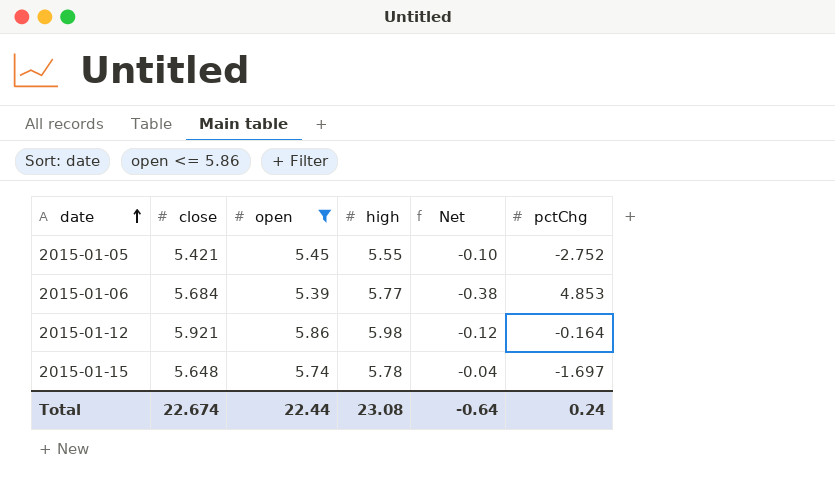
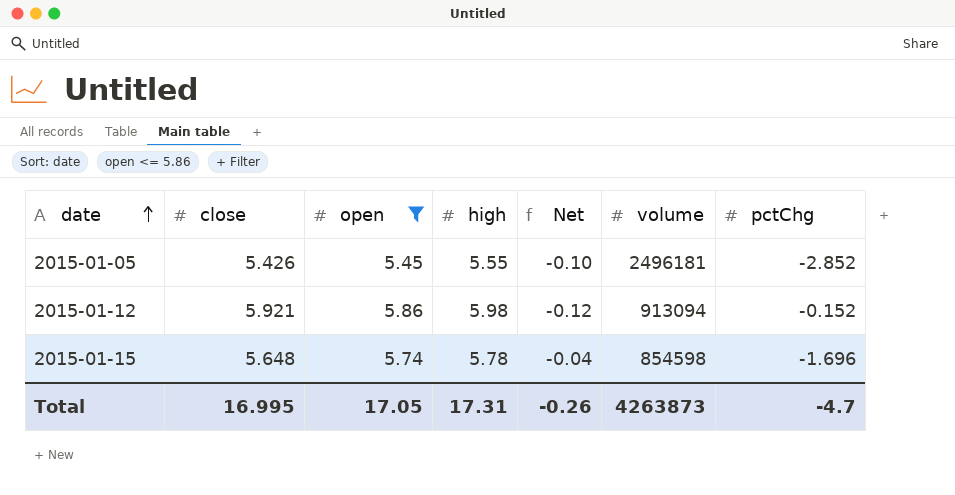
column volume | position: none -> 6
row 2015-01-06: 5.684 | 5.39 | 5.77 | -0.38 | 4.853 -> none
2015-01-05 | close: 5.421 -> 5.426
2015-01-05 | pctChg: -2.752 -> -2.852
2015-01-12 | pctChg: -0.164 -> -0.152
2015-01-15 | pctChg: -1.697 -> -1.696
Total | close: 22.674 -> 16.995
Total | open: 22.44 -> 17.05
Total | high: 23.08 -> 17.31
Total | Net: -0.64 -> -0.26
Total | pctChg: 0.24 -> -4.7

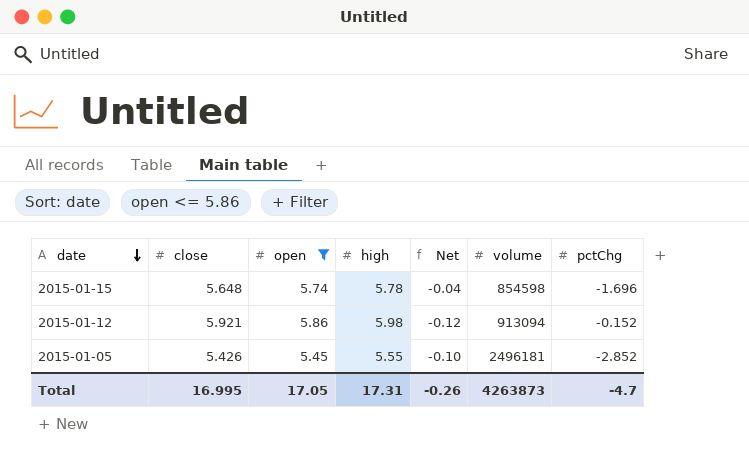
row order: date ascending -> date descending

